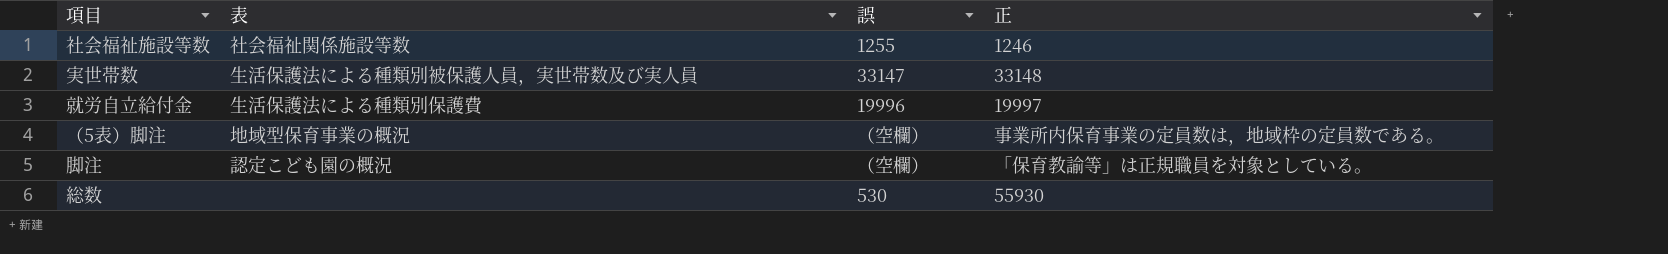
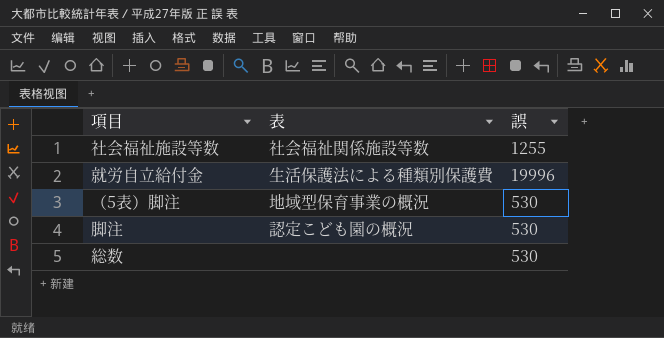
column 正 | position: 4 -> none
row 実世帯数: 生活保護法による種類別被保護人員，実世帯数及び実人員 | 33147 | 33148 -> none
（5表）脚注 | 誤: （空欄） -> 530
脚注 | 誤: （空欄） -> 530

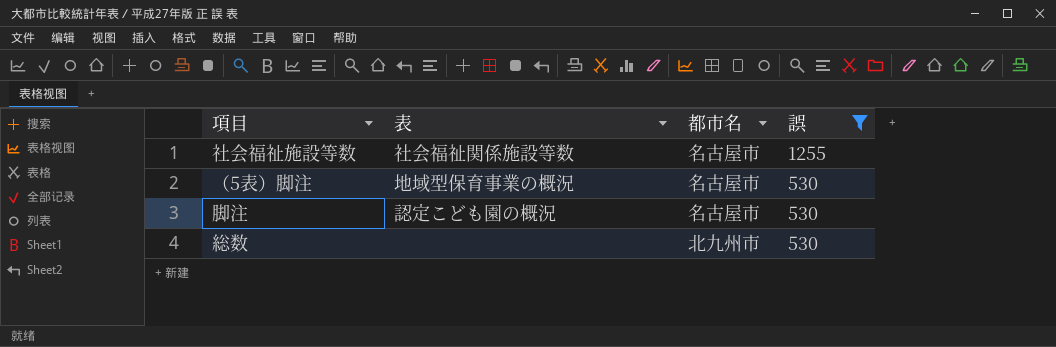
filter: none -> 誤 != 19996
column 都市名 | position: none -> 3

